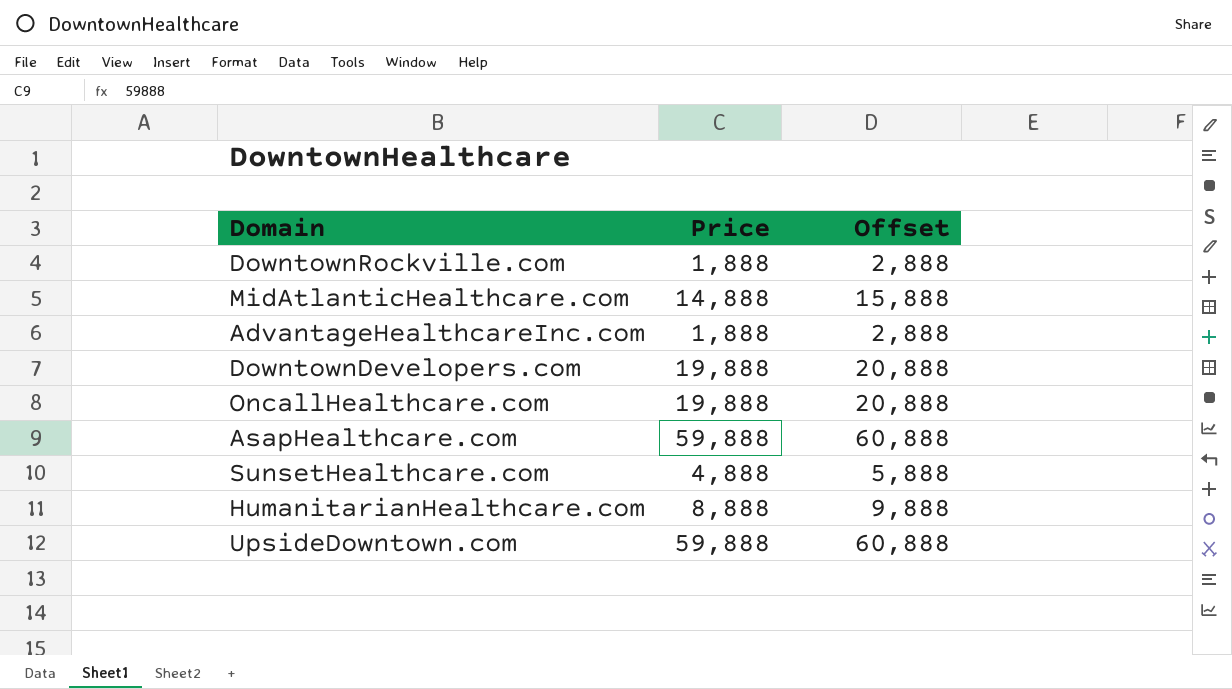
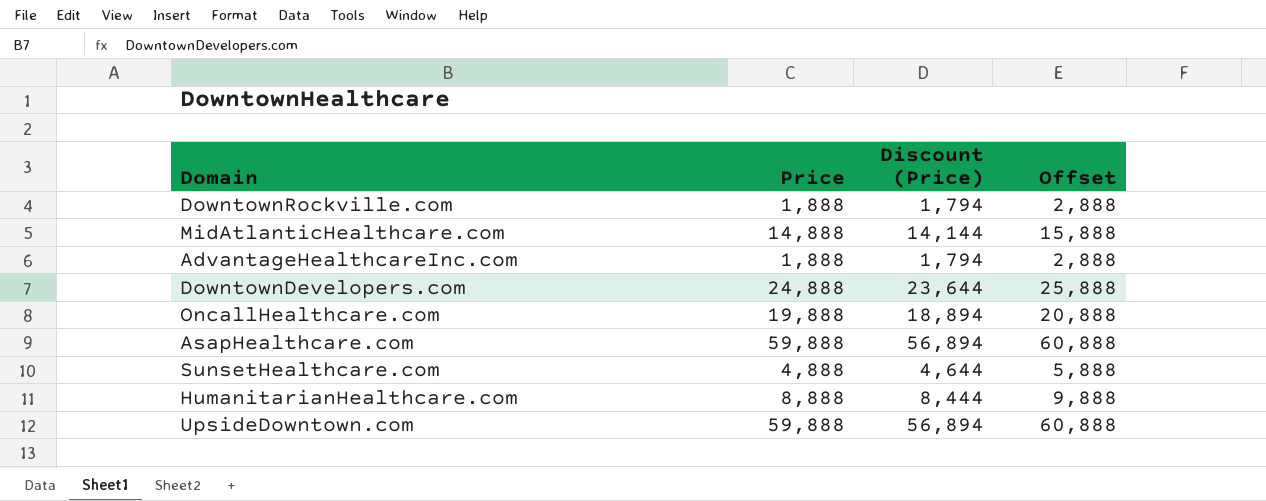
column Discount (Price) | formula: none -> [Price] * 0.95
DowntownDevelopers.com | Price: 19,888 -> 24,888
DowntownDevelopers.com | Offset: 20,888 -> 25,888

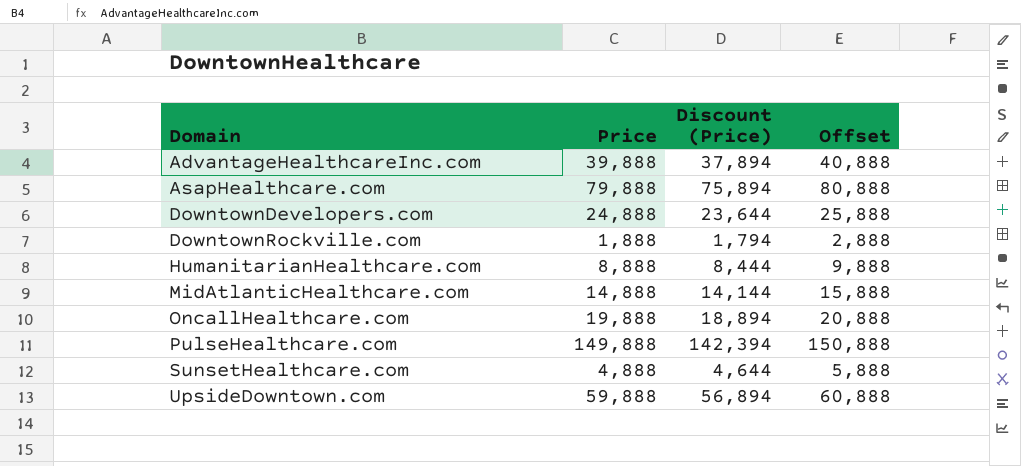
row order: none -> Domain ascending
AdvantageHealthcareInc.com | Price: 1,888 -> 39,888
AdvantageHealthcareInc.com | Discount (Price): 1,794 -> 37,894
AdvantageHealthcareInc.com | Offset: 2,888 -> 40,888
AsapHealthcare.com | Price: 59,888 -> 79,888
AsapHealthcare.com | Discount (Price): 56,894 -> 75,894
AsapHealthcare.com | Offset: 60,888 -> 80,888
row PulseHealthcare.com: none -> 149,888 | 142,394 | 150,888

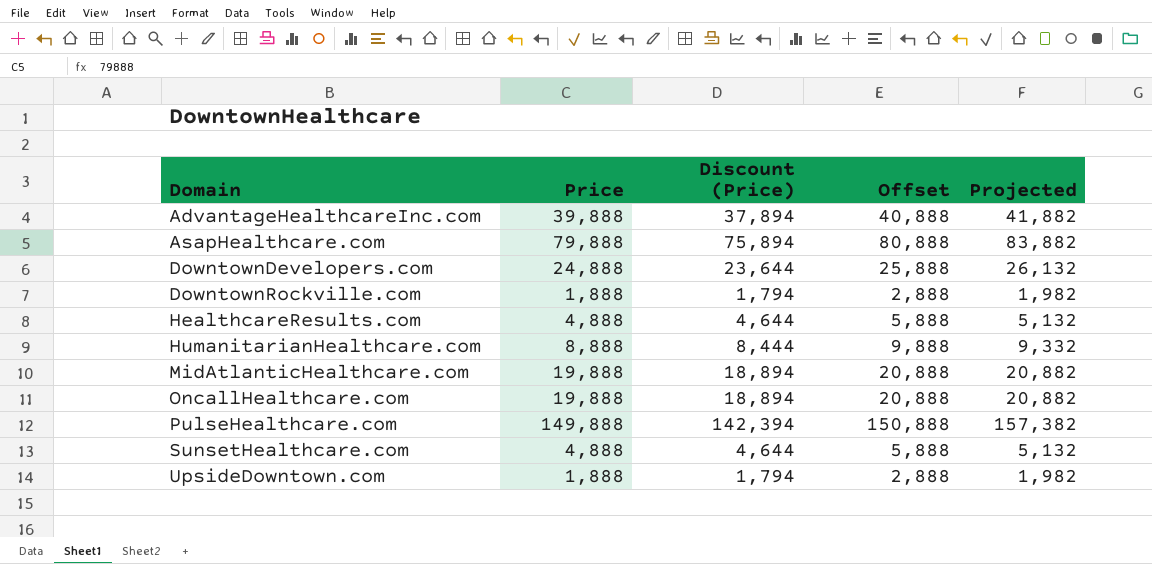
column Projected | formula: none -> [Price] * 1.05
row HealthcareResults.com: none -> 4,888 | 4,644 | 5,888 | 5,132
MidAtlanticHealthcare.com | Price: 14,888 -> 19,888
MidAtlanticHealthcare.com | Discount (Price): 14,144 -> 18,894
MidAtlanticHealthcare.com | Offset: 15,888 -> 20,888
UpsideDowntown.com | Price: 59,888 -> 1,888
UpsideDowntown.com | Discount (Price): 56,894 -> 1,794
UpsideDowntown.com | Offset: 60,888 -> 2,888

